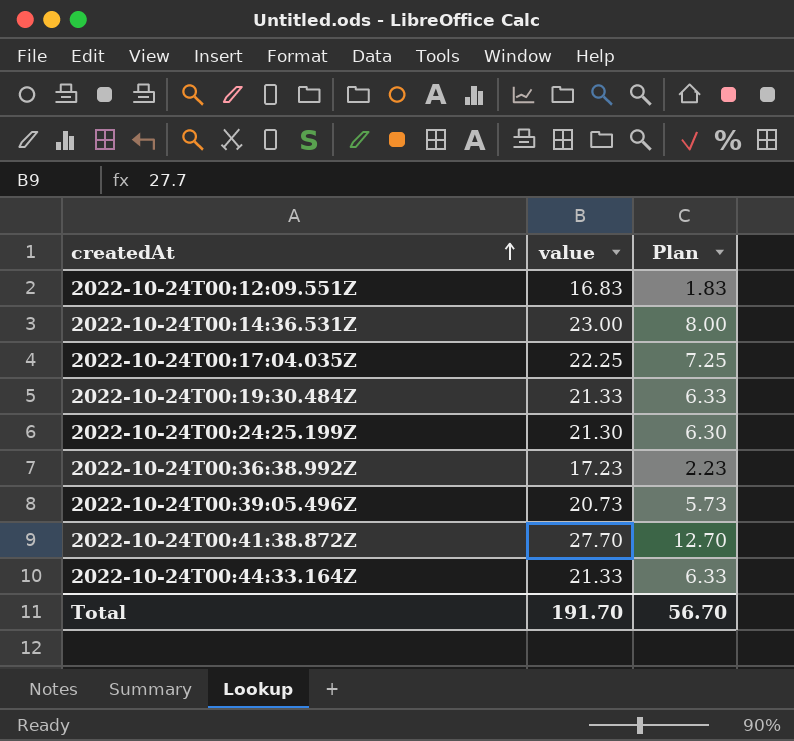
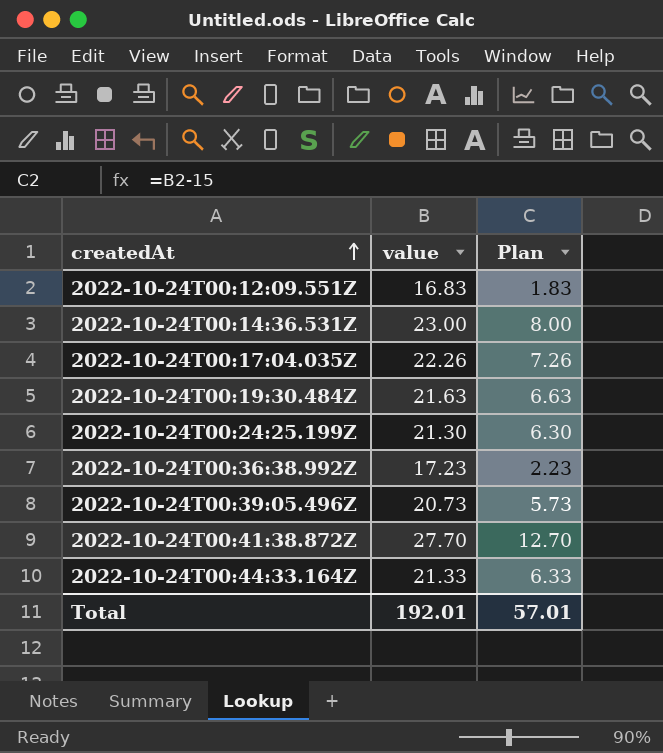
2022-10-24T00:17:04.035Z | value: 22.25 -> 22.26
2022-10-24T00:17:04.035Z | Plan: 7.25 -> 7.26
2022-10-24T00:19:30.484Z | value: 21.33 -> 21.63
2022-10-24T00:19:30.484Z | Plan: 6.33 -> 6.63
Total | value: 191.70 -> 192.01
Total | Plan: 56.70 -> 57.01

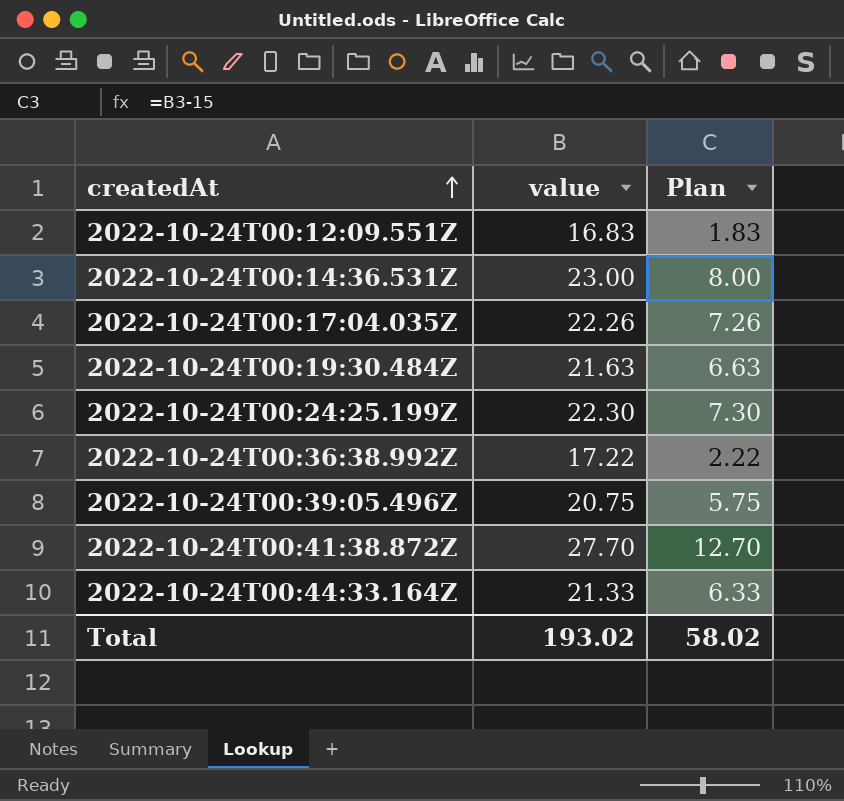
2022-10-24T00:24:25.199Z | value: 21.30 -> 22.30
2022-10-24T00:24:25.199Z | Plan: 6.30 -> 7.30
2022-10-24T00:36:38.992Z | value: 17.23 -> 17.22
2022-10-24T00:36:38.992Z | Plan: 2.23 -> 2.22
2022-10-24T00:39:05.496Z | value: 20.73 -> 20.75
2022-10-24T00:39:05.496Z | Plan: 5.73 -> 5.75
Total | value: 192.01 -> 193.02
Total | Plan: 57.01 -> 58.02

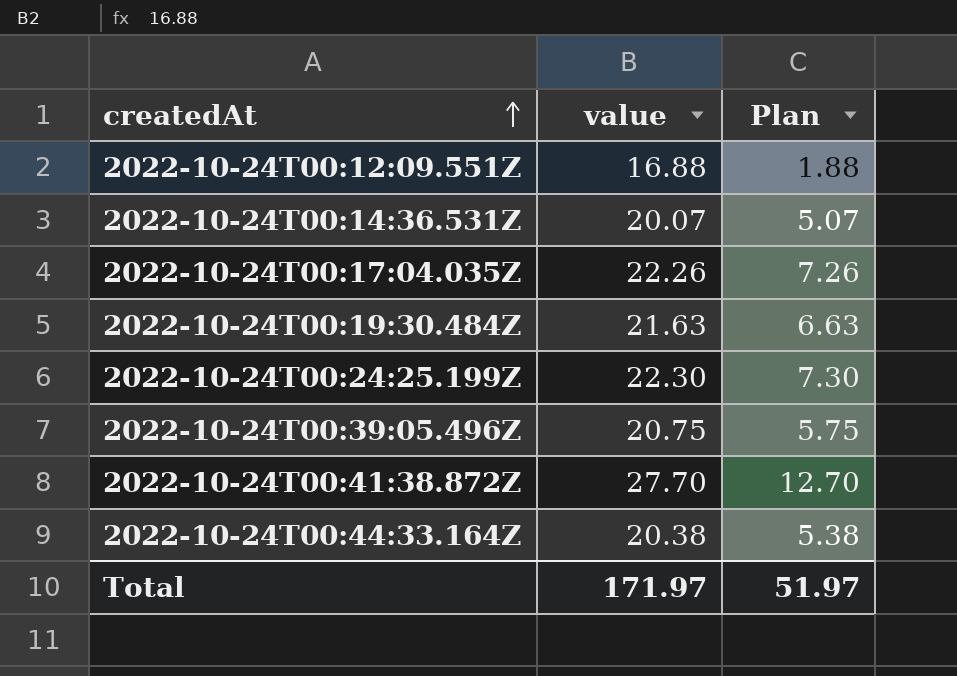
row 2022-10-24T00:36:38.992Z: 17.22 | 2.22 -> none
2022-10-24T00:12:09.551Z | value: 16.83 -> 16.88
2022-10-24T00:12:09.551Z | Plan: 1.83 -> 1.88
2022-10-24T00:14:36.531Z | value: 23.00 -> 20.07
2022-10-24T00:14:36.531Z | Plan: 8.00 -> 5.07
2022-10-24T00:44:33.164Z | value: 21.33 -> 20.38
2022-10-24T00:44:33.164Z | Plan: 6.33 -> 5.38
Total | value: 193.02 -> 171.97
Total | Plan: 58.02 -> 51.97

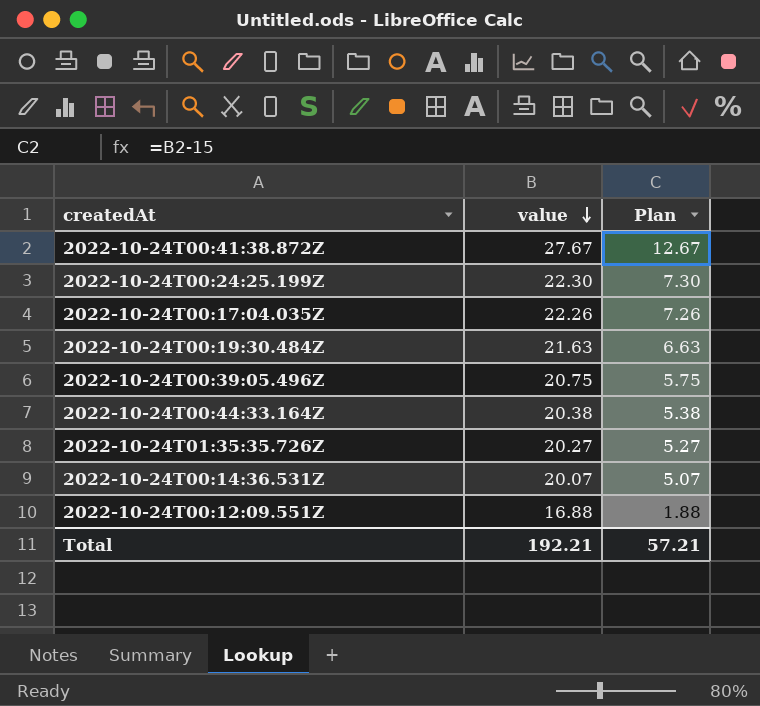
row order: createdAt ascending -> value descending
2022-10-24T00:41:38.872Z | value: 27.70 -> 27.67
2022-10-24T00:41:38.872Z | Plan: 12.70 -> 12.67
row 2022-10-24T01:35:35.726Z: none -> 20.27 | 5.27
Total | value: 171.97 -> 192.21
Total | Plan: 51.97 -> 57.21

